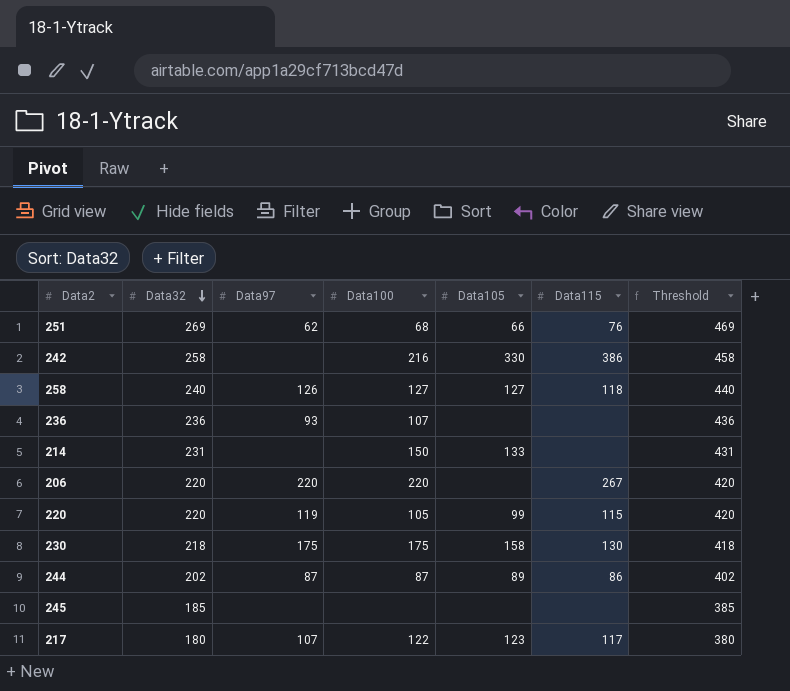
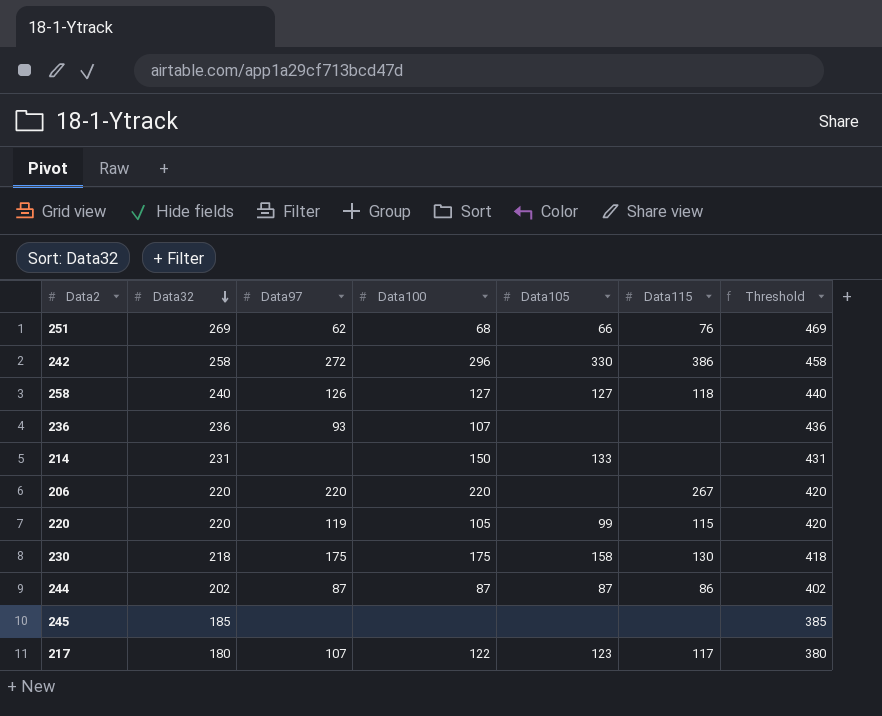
242 | Data97: none -> 272
242 | Data100: 216 -> 296
244 | Data105: 89 -> 87

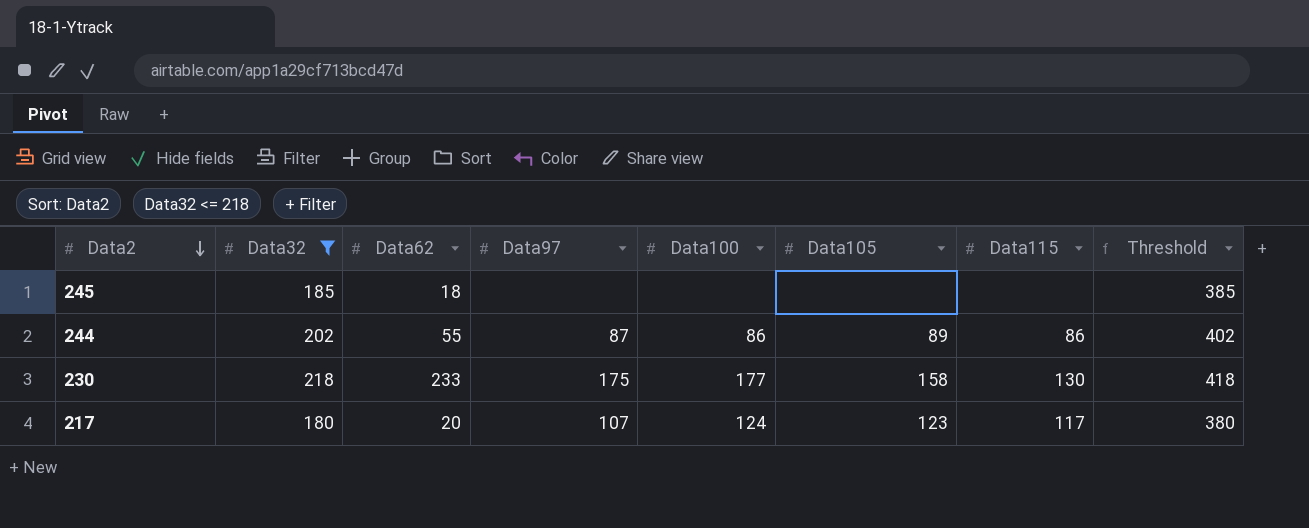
filter: none -> Data32 <= 218
row order: Data32 descending -> Data2 descending
column Data62 | position: none -> 3
244 | Data100: 87 -> 86
244 | Data105: 87 -> 89
230 | Data100: 175 -> 177
217 | Data100: 122 -> 124

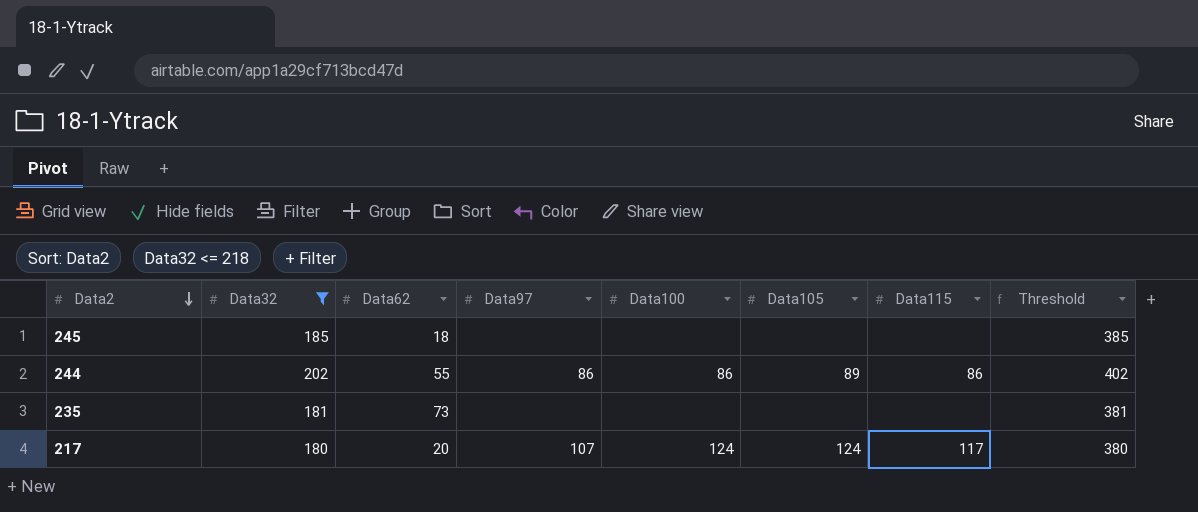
row 230: 218 | 233 | 175 | 177 | 158 | 130 | 418 -> none
244 | Data97: 87 -> 86
row 235: none -> 181 | 73 | none | none | none | none | 381
217 | Data105: 123 -> 124

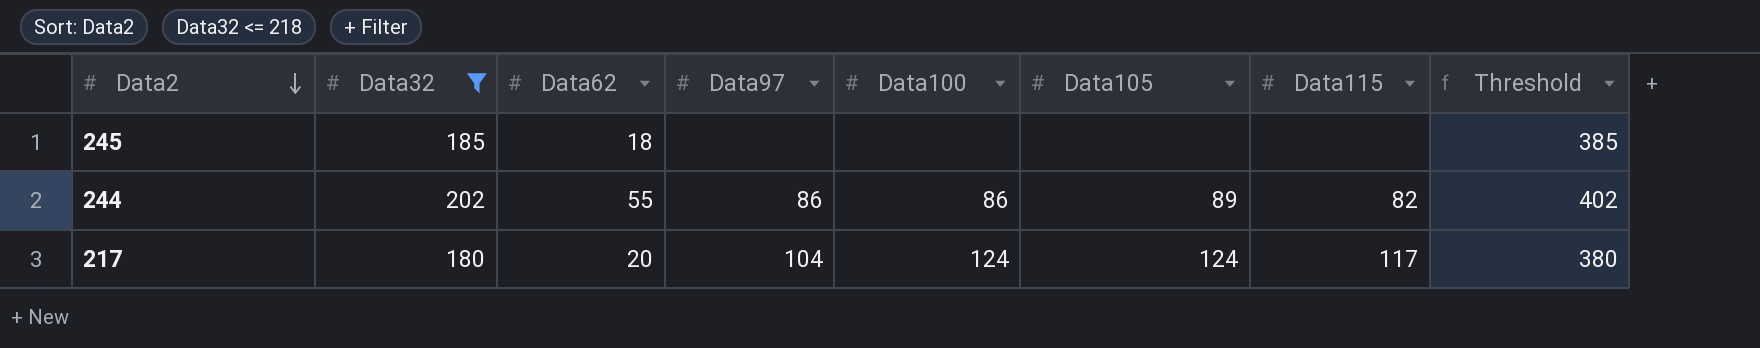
row 235: 181 | 73 | none | none | none | none | 381 -> none
244 | Data115: 86 -> 82
217 | Data97: 107 -> 104

